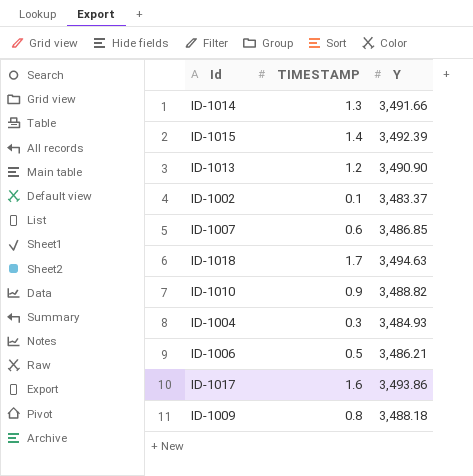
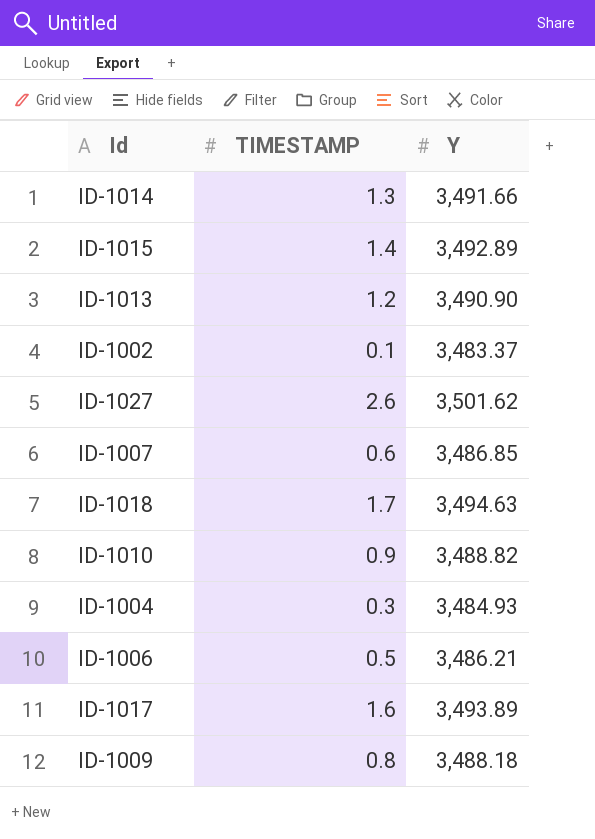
ID-1015 | Y: 3,492.39 -> 3,492.89
row ID-1027: none -> 2.6 | 3,501.62
ID-1017 | Y: 3,493.86 -> 3,493.89

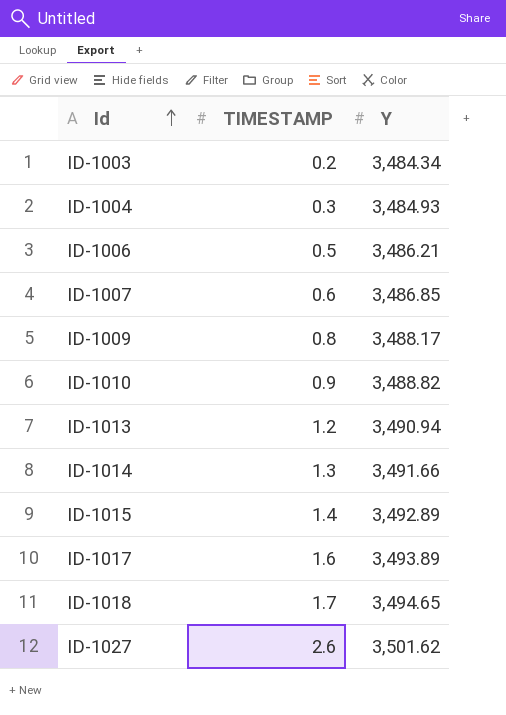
row order: none -> Id ascending
row ID-1002: 0.1 | 3,483.37 -> none
row ID-1003: none -> 0.2 | 3,484.34
ID-1009 | Y: 3,488.18 -> 3,488.17
ID-1013 | Y: 3,490.90 -> 3,490.94
ID-1018 | Y: 3,494.63 -> 3,494.65

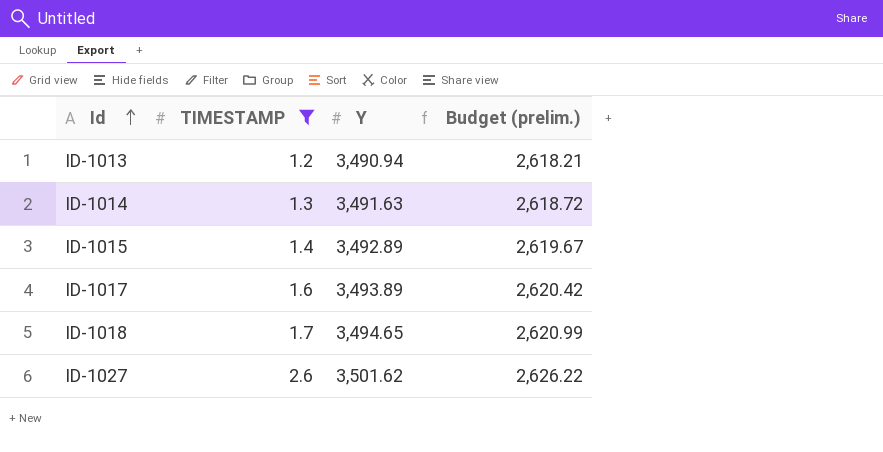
filter: none -> TIMESTAMP >= 1.2
column Budget (prelim.) | formula: none -> [Y] * 0.75
ID-1014 | Y: 3,491.66 -> 3,491.63

